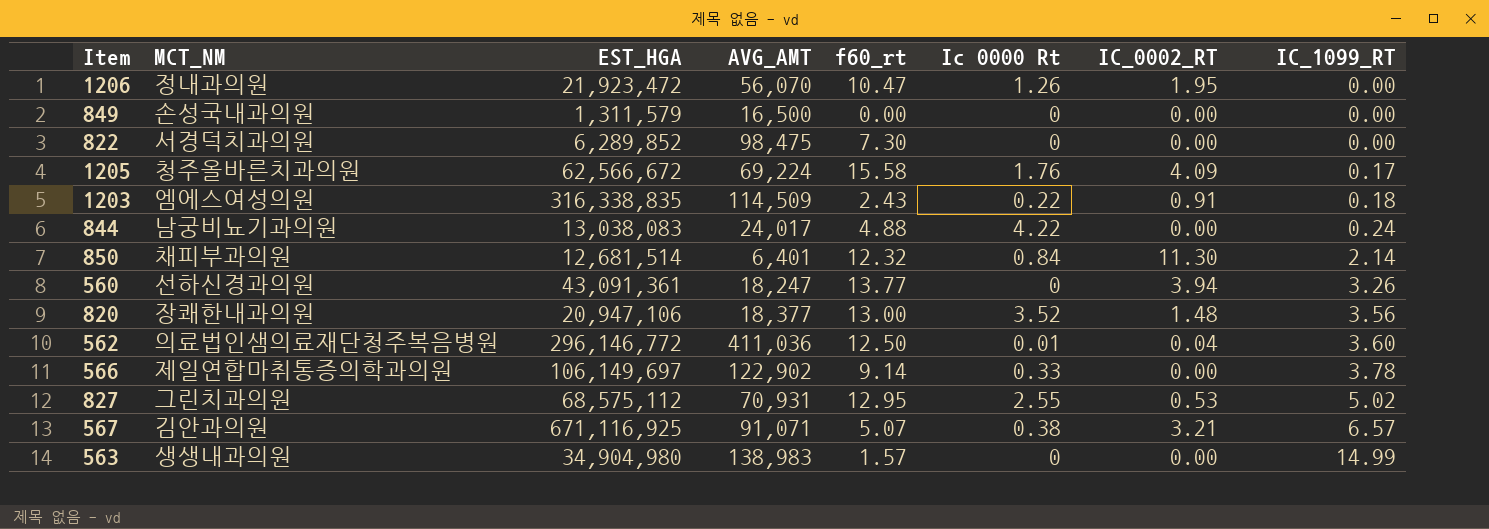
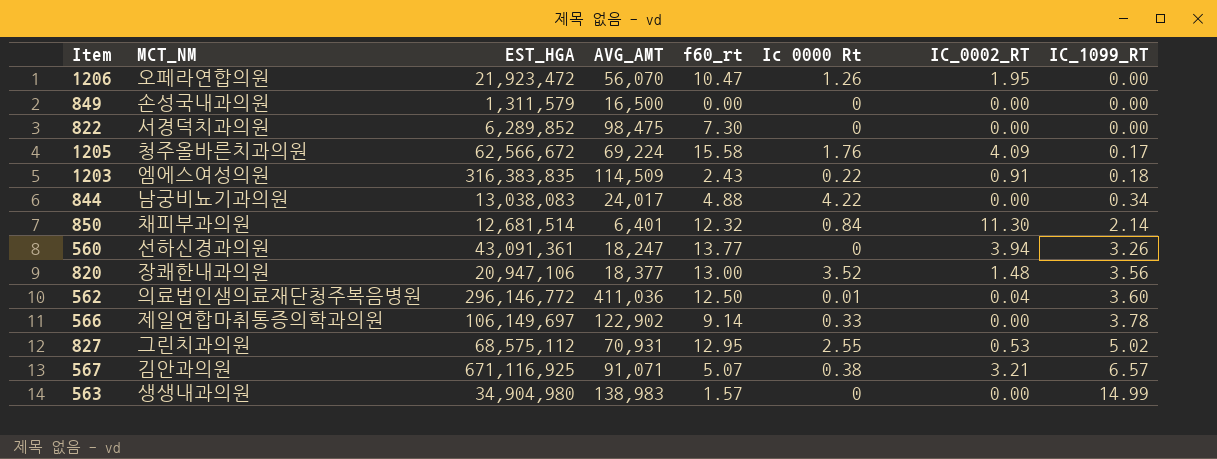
1206 | MCT_NM: 정내과의원 -> 오페라연합의원
1203 | EST_HGA: 316,338,835 -> 316,383,835
844 | IC_1099_RT: 0.24 -> 0.34

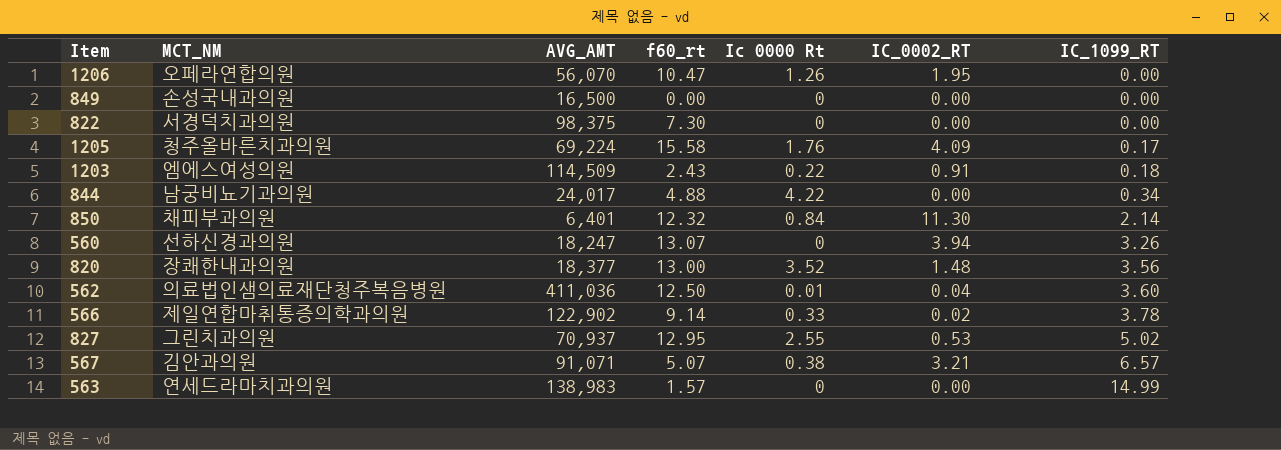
column EST_HGA | position: 3 -> none
822 | AVG_AMT: 98,475 -> 98,375
560 | f60_rt: 13.77 -> 13.07
566 | IC_0002_RT: 0.00 -> 0.02
827 | AVG_AMT: 70,931 -> 70,937
563 | MCT_NM: 생생내과의원 -> 연세드라마치과의원

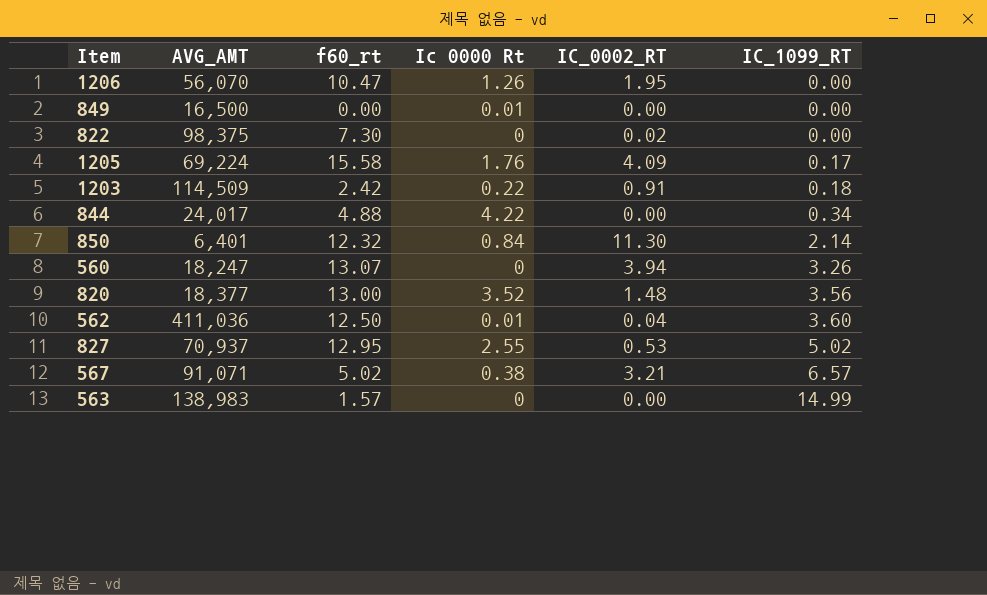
column MCT_NM | position: 2 -> none
row 566: 제일연합마취통증의학과의원 | 122,902 | 9.14 | 0.33 | 0.02 | 3.78 -> none
849 | Ic 0000 Rt: 0 -> 0.01
822 | IC_0002_RT: 0.00 -> 0.02
1203 | f60_rt: 2.43 -> 2.42
567 | f60_rt: 5.07 -> 5.02

